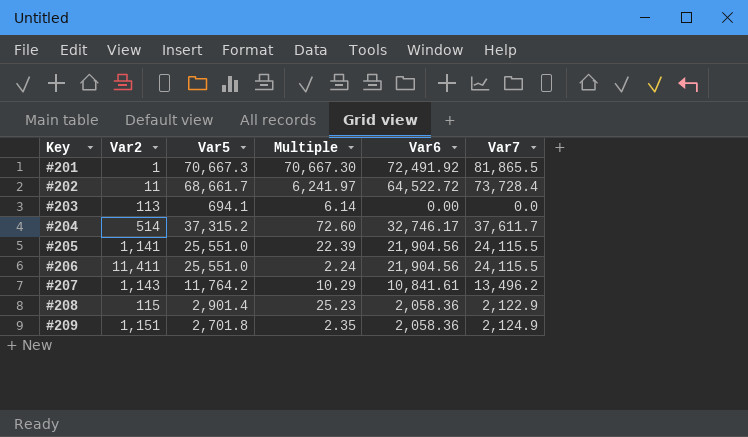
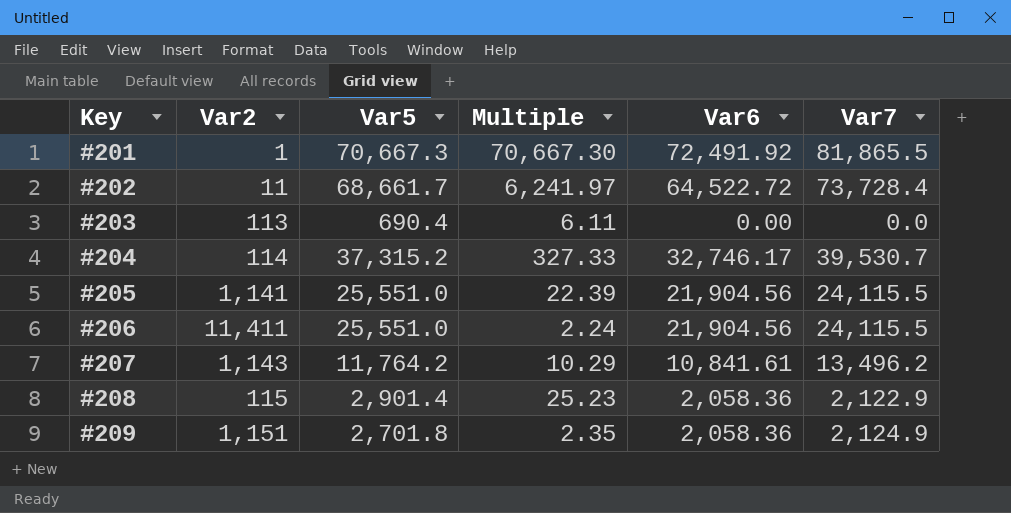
#203 | Var5: 694.1 -> 690.4
#203 | Multiple: 6.14 -> 6.11
#204 | Var2: 514 -> 114
#204 | Multiple: 72.60 -> 327.33
#204 | Var7: 37,611.7 -> 39,530.7

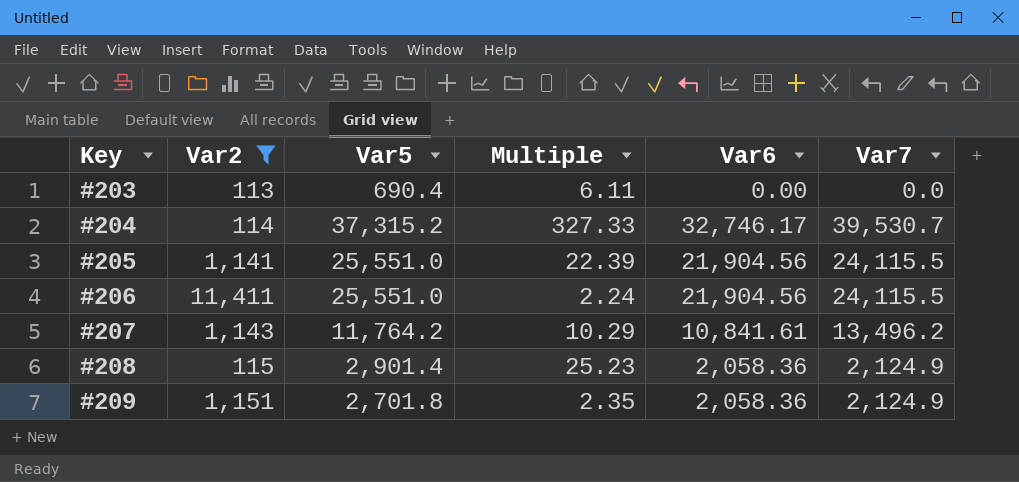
filter: none -> Var2 >= 113
#208 | Var7: 2,122.9 -> 2,124.9

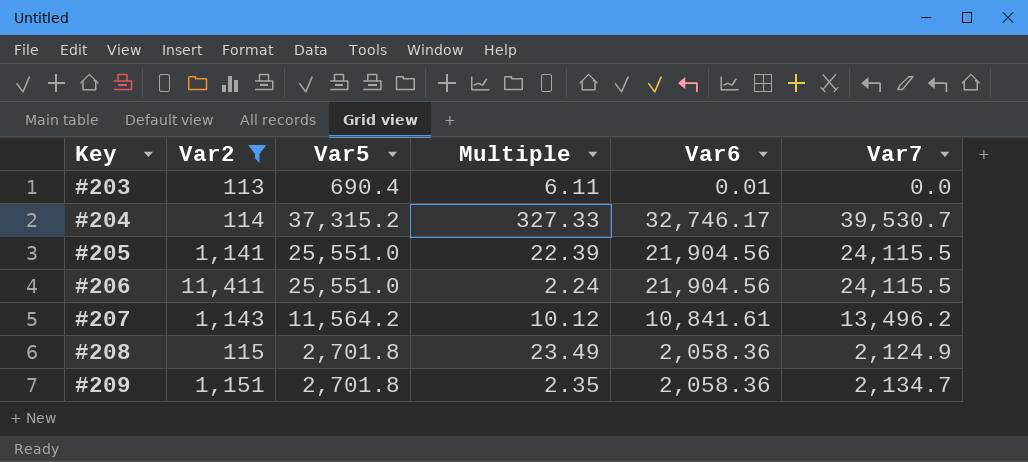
#203 | Var6: 0.00 -> 0.01
#207 | Var5: 11,764.2 -> 11,564.2
#207 | Multiple: 10.29 -> 10.12
#208 | Var5: 2,901.4 -> 2,701.8
#208 | Multiple: 25.23 -> 23.49
#209 | Var7: 2,124.9 -> 2,134.7

